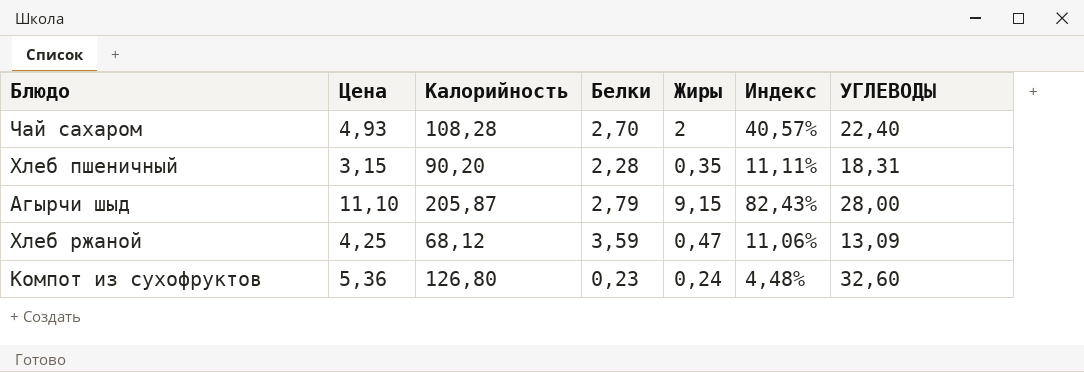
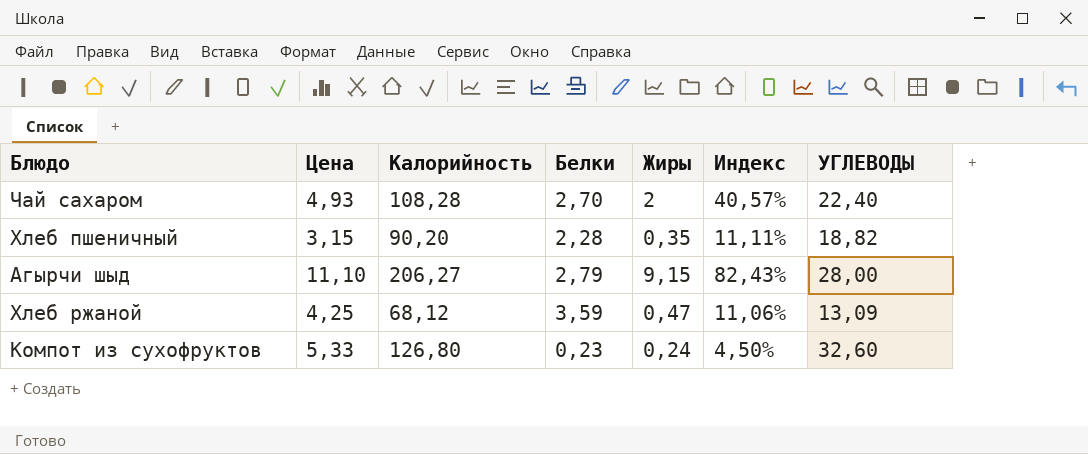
Хлеб пшеничный | УГЛЕВОДЫ: 18,31 -> 18,82
Агырчи шыд | Калорийность: 205,87 -> 206,27
Компот из сухофруктов | Цена: 5,36 -> 5,33
Компот из сухофруктов | Индекс: 4,48% -> 4,50%

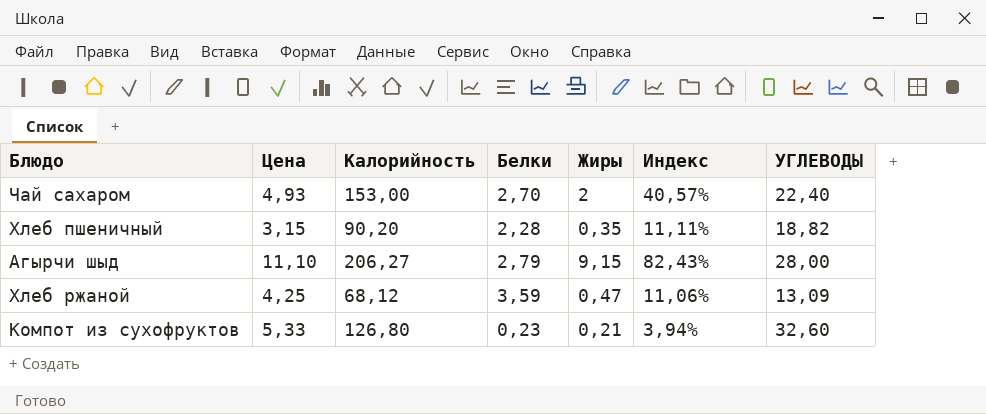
Чай сахаром | Калорийность: 108,28 -> 153,00
Компот из сухофруктов | Жиры: 0,24 -> 0,21
Компот из сухофруктов | Индекс: 4,50% -> 3,94%

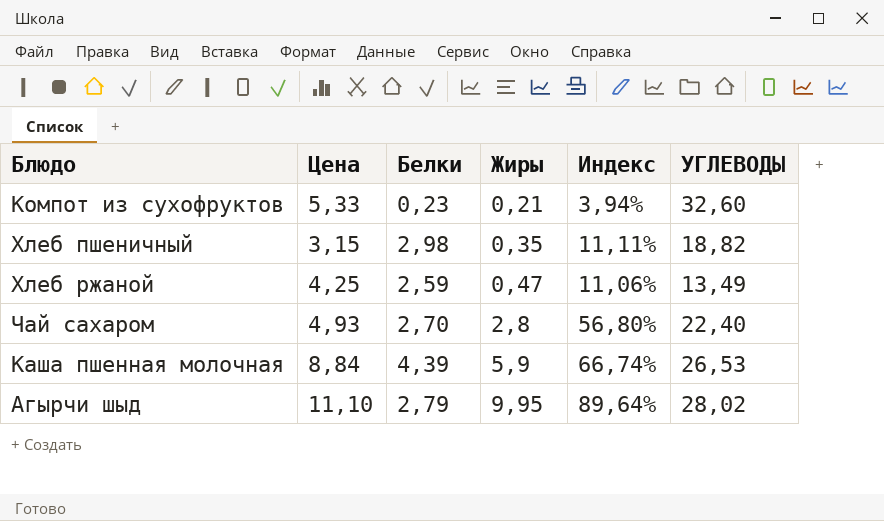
row order: none -> Жиры ascending
column Калорийность | position: 3 -> none
Хлеб пшеничный | Белки: 2,28 -> 2,98
Хлеб ржаной | Белки: 3,59 -> 2,59
Хлеб ржаной | УГЛЕВОДЫ: 13,09 -> 13,49
Чай сахаром | Жиры: 2 -> 2,8
Чай сахаром | Индекс: 40,57% -> 56,80%
row Каша пшенная молочная: none -> 8,84 | 4,39 | 5,9 | 66,74% | 26,53
Агырчи шыд | Жиры: 9,15 -> 9,95
Агырчи шыд | Индекс: 82,43% -> 89,64%
Агырчи шыд | УГЛЕВОДЫ: 28,00 -> 28,02

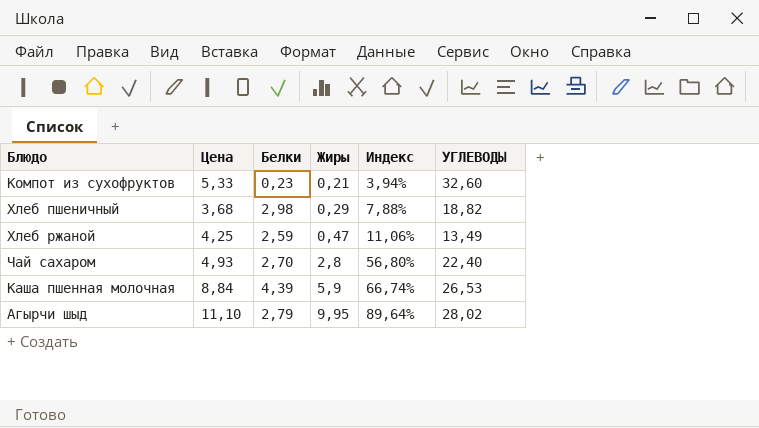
Хлеб пшеничный | Цена: 3,15 -> 3,68
Хлеб пшеничный | Жиры: 0,35 -> 0,29
Хлеб пшеничный | Индекс: 11,11% -> 7,88%

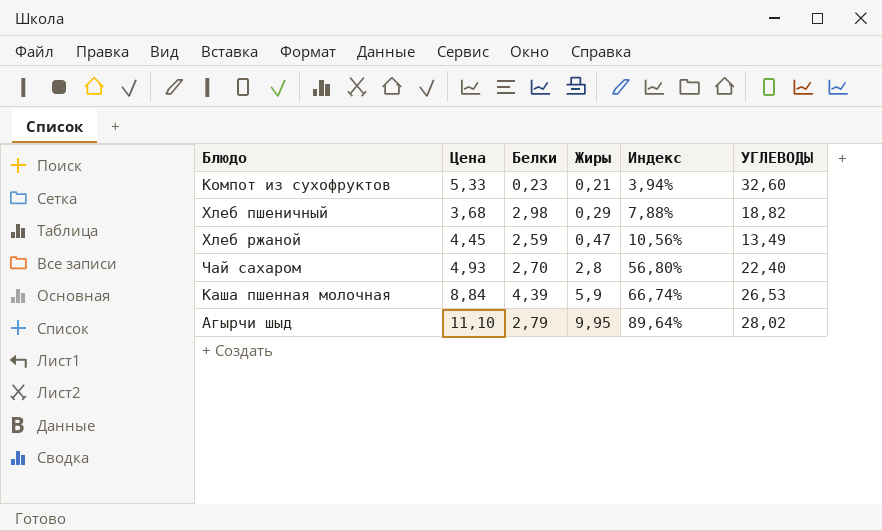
Хлеб ржаной | Цена: 4,25 -> 4,45
Хлеб ржаной | Индекс: 11,06% -> 10,56%

